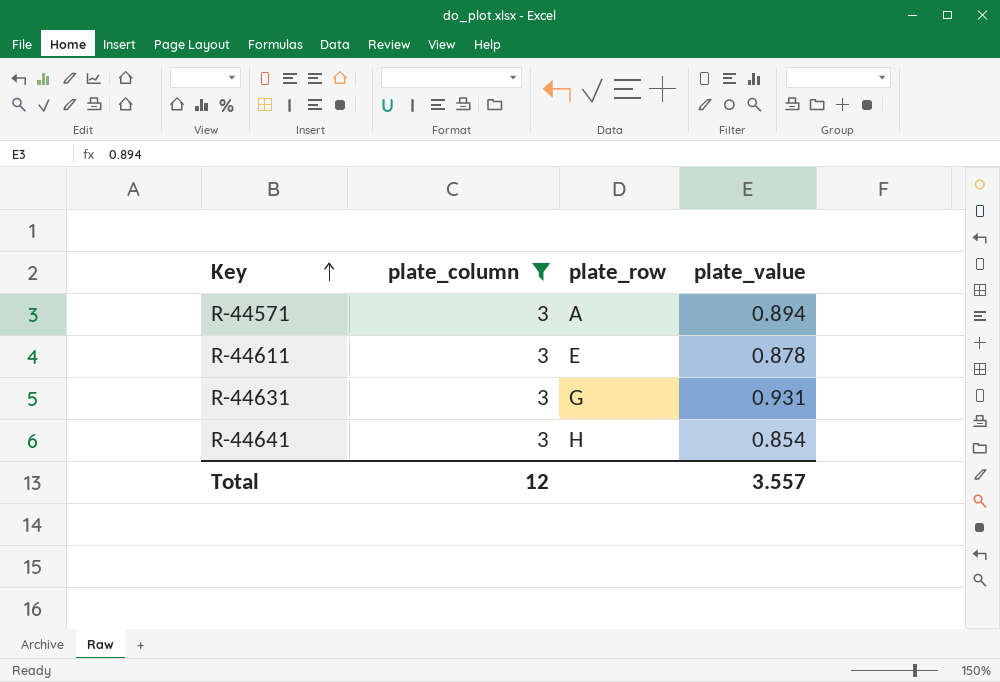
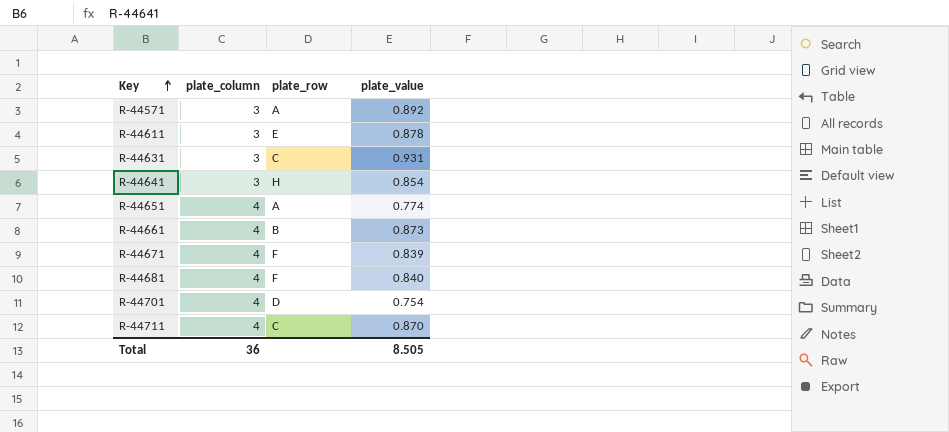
filter: plate_column = 3 -> none
R-44571 | plate_value: 0.894 -> 0.892
R-44631 | plate_row: G -> C
Total | plate_column: 12 -> 36
Total | plate_value: 3.557 -> 8.505

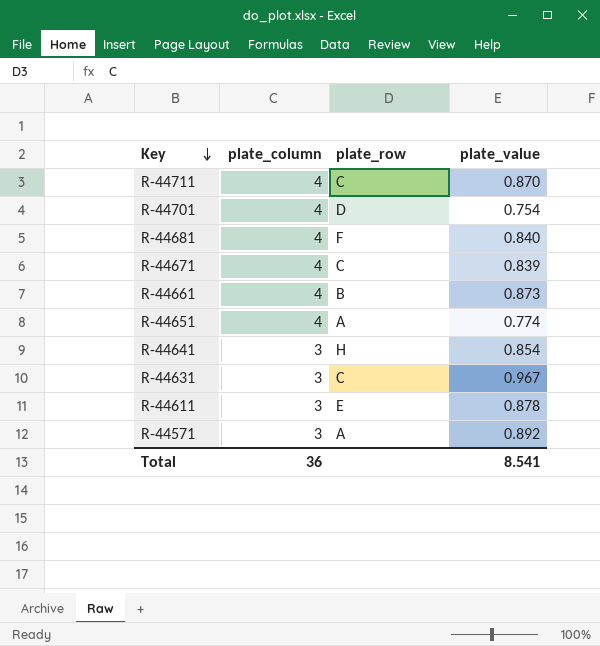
row order: Key ascending -> Key descending
R-44671 | plate_row: F -> C
R-44631 | plate_value: 0.931 -> 0.967
Total | plate_value: 8.505 -> 8.541

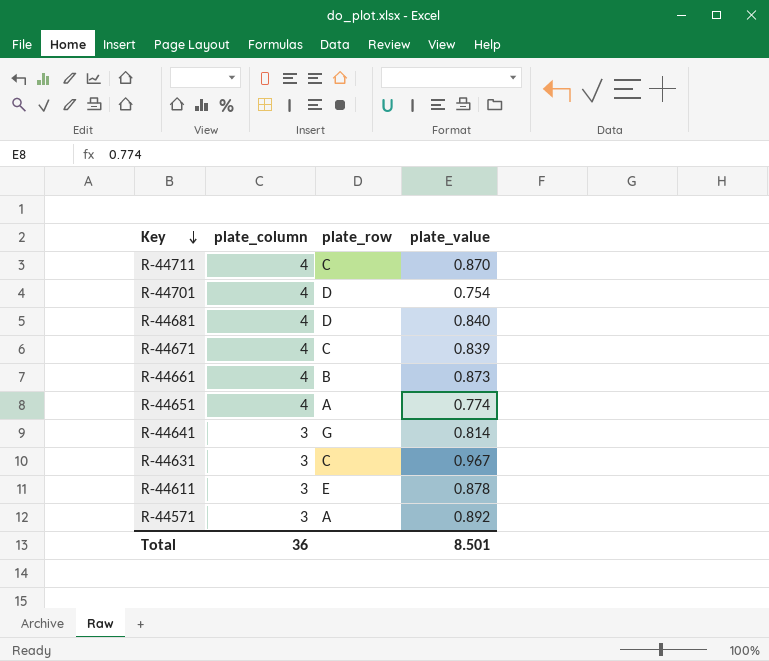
R-44681 | plate_row: F -> D
R-44641 | plate_row: H -> G
R-44641 | plate_value: 0.854 -> 0.814
Total | plate_value: 8.541 -> 8.501

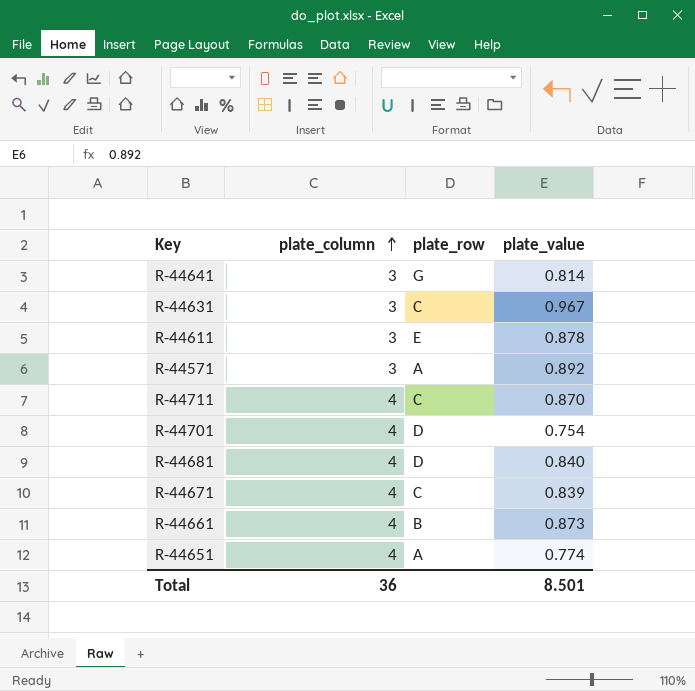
row order: Key descending -> plate_column ascending

